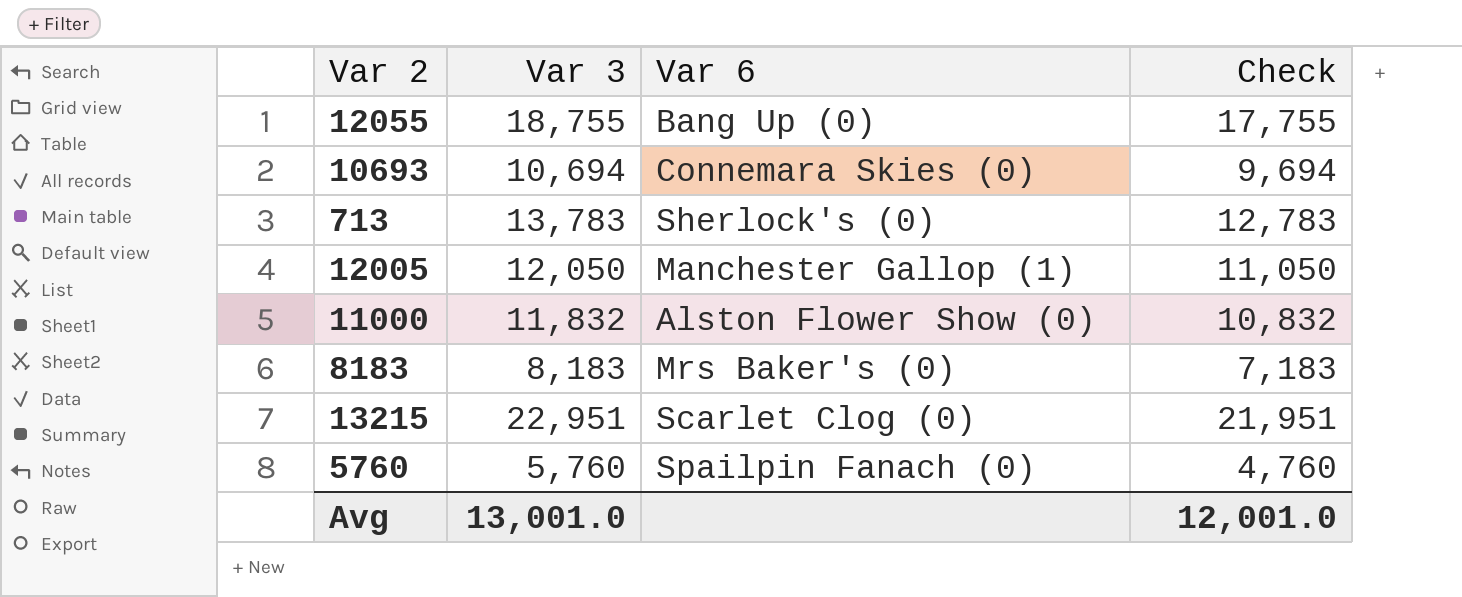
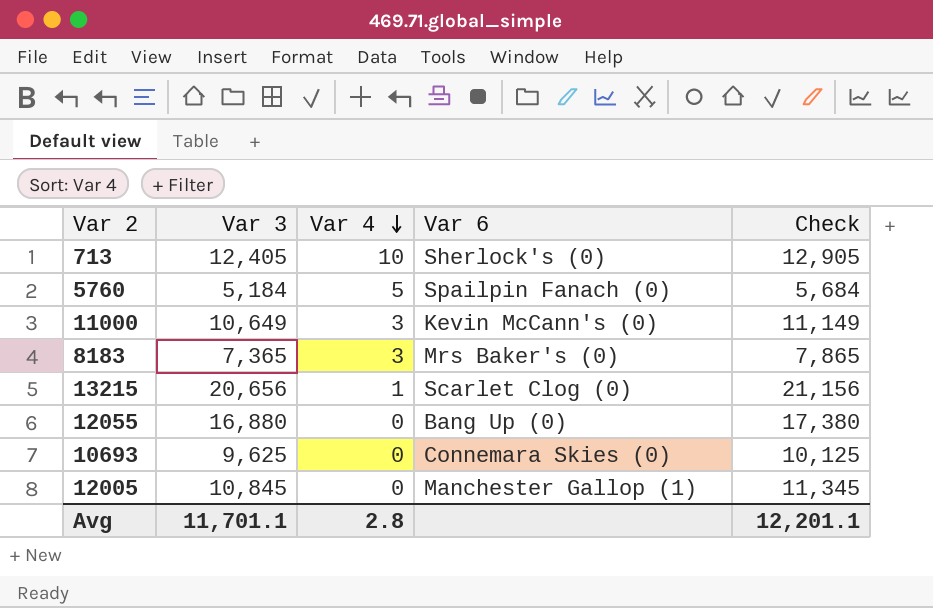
row order: none -> Var 4 descending
column Var 4 | position: none -> 3
column Check | formula: [Var 3] - 1000 -> [Var 3] + 500
713 | Var 3: 13,783 -> 12,405
5760 | Var 3: 5,760 -> 5,184
11000 | Var 3: 11,832 -> 10,649
11000 | Var 6: Alston Flower Show (0) -> Kevin McCann's (0)
8183 | Var 3: 8,183 -> 7,365
13215 | Var 3: 22,951 -> 20,656
12055 | Var 3: 18,755 -> 16,880
10693 | Var 3: 10,694 -> 9,625
12005 | Var 3: 12,050 -> 10,845
Avg | Var 3: 13,001.0 -> 11,701.1
Avg | Check: 12,001.0 -> 12,201.1

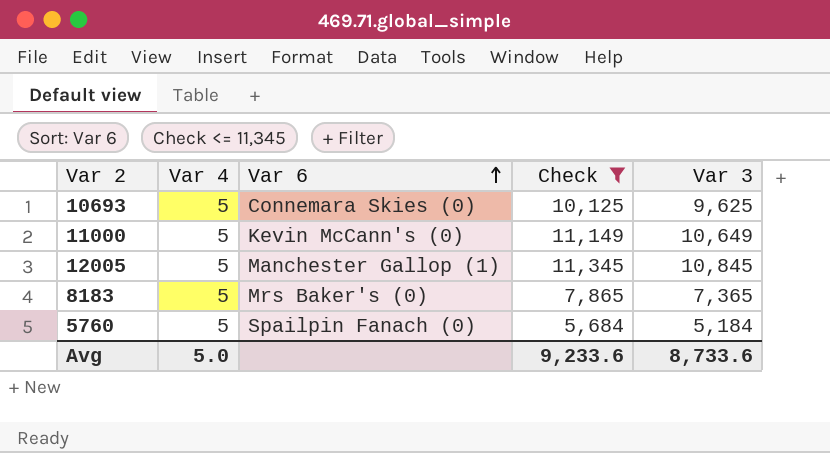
filter: none -> Check <= 11,345
row order: Var 4 descending -> Var 6 ascending
column Var 3 | position: 2 -> 5
10693 | Var 4: 0 -> 5
11000 | Var 4: 3 -> 5
12005 | Var 4: 0 -> 5
8183 | Var 4: 3 -> 5
Avg | Var 4: 2.8 -> 5.0
Avg | Check: 12,201.1 -> 9,233.6
Avg | Var 3: 11,701.1 -> 8,733.6

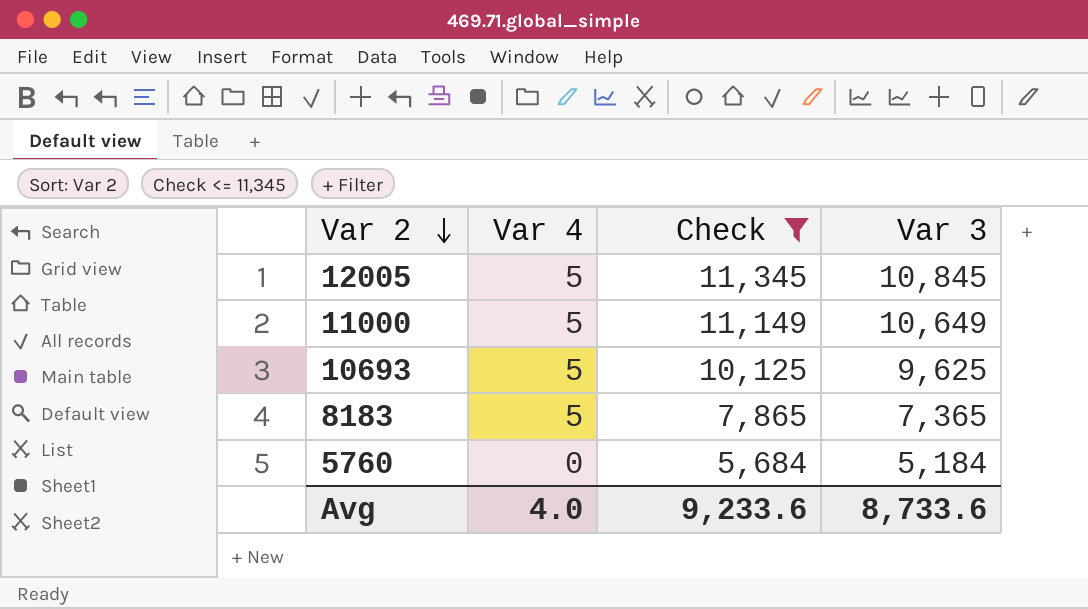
row order: Var 6 ascending -> Var 2 descending
column Var 6 | position: 3 -> none
5760 | Var 4: 5 -> 0
Avg | Var 4: 5.0 -> 4.0

